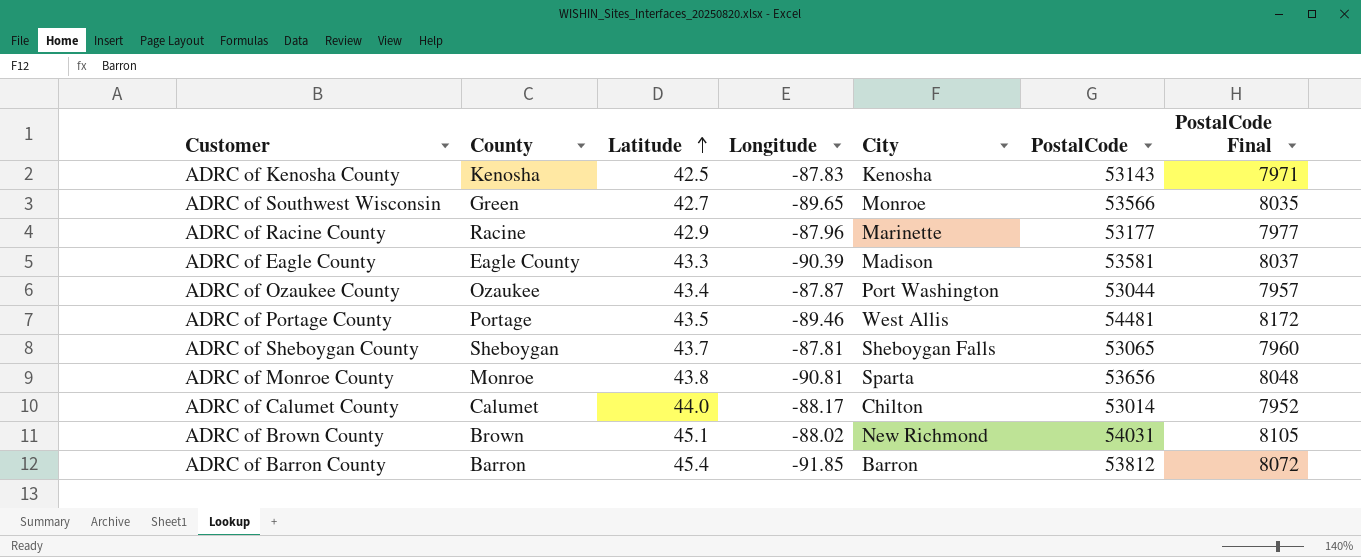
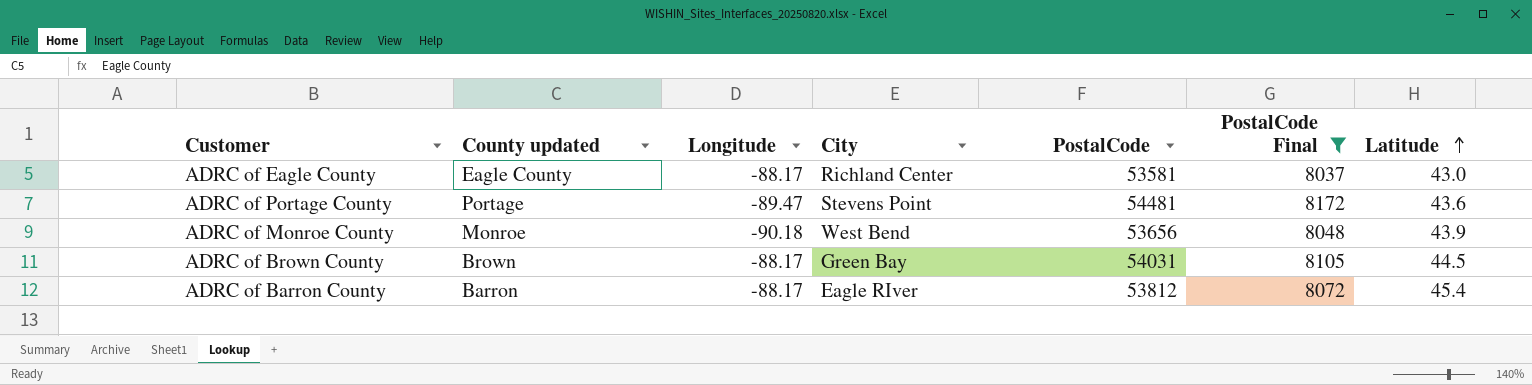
filter: none -> PostalCode Final >= 8037
column name: County -> County updated
column Latitude | position: 3 -> 7
ADRC of Eagle County | Longitude: -90.39 -> -88.17
ADRC of Eagle County | City: Madison -> Richland Center
ADRC of Eagle County | Latitude: 43.3 -> 43.0
ADRC of Portage County | Longitude: -89.46 -> -89.47
ADRC of Portage County | City: West Allis -> Stevens Point
ADRC of Portage County | Latitude: 43.5 -> 43.6
ADRC of Monroe County | Longitude: -90.81 -> -90.18
ADRC of Monroe County | City: Sparta -> West Bend
ADRC of Monroe County | Latitude: 43.8 -> 43.9
ADRC of Brown County | Longitude: -88.02 -> -88.17
ADRC of Brown County | City: New Richmond -> Green Bay
ADRC of Brown County | Latitude: 45.1 -> 44.5
ADRC of Barron County | Longitude: -91.85 -> -88.17
ADRC of Barron County | City: Barron -> Eagle RIver

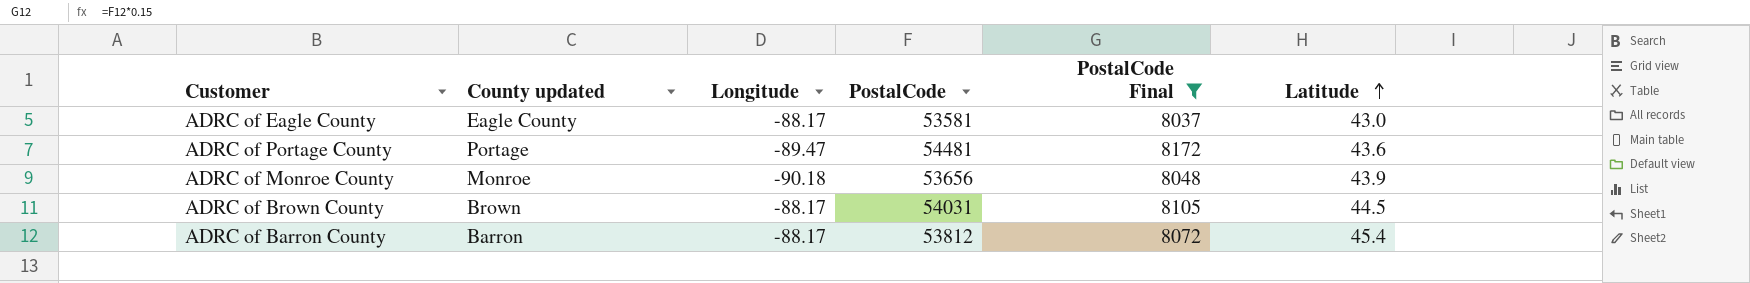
column City | position: 4 -> none

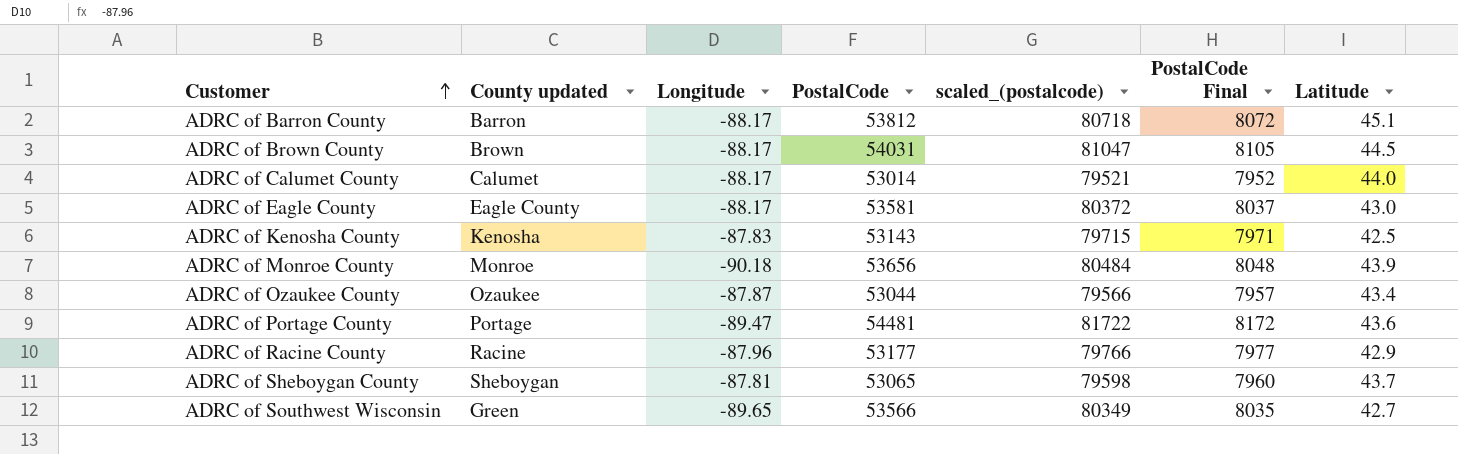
filter: PostalCode Final >= 8037 -> none
row order: Latitude ascending -> Customer ascending
column scaled_(postalcode) | formula: none -> [PostalCode] * 1.5
ADRC of Barron County | Latitude: 45.4 -> 45.1

